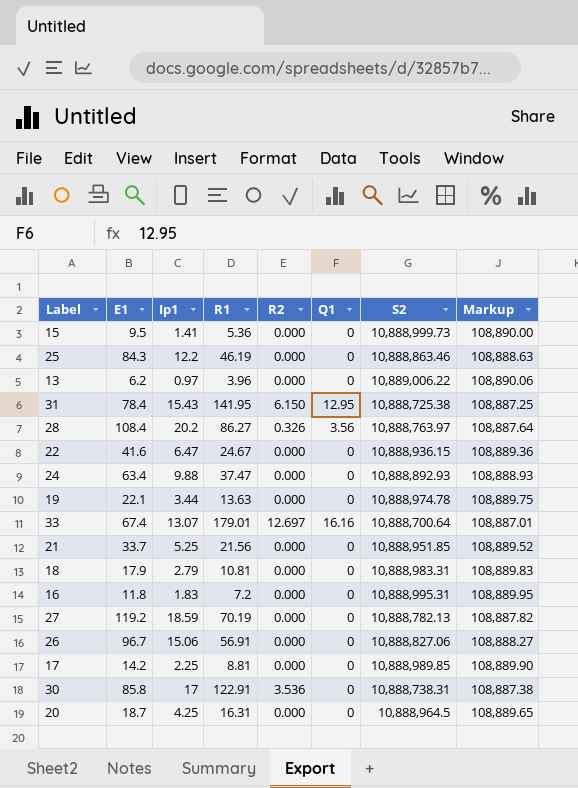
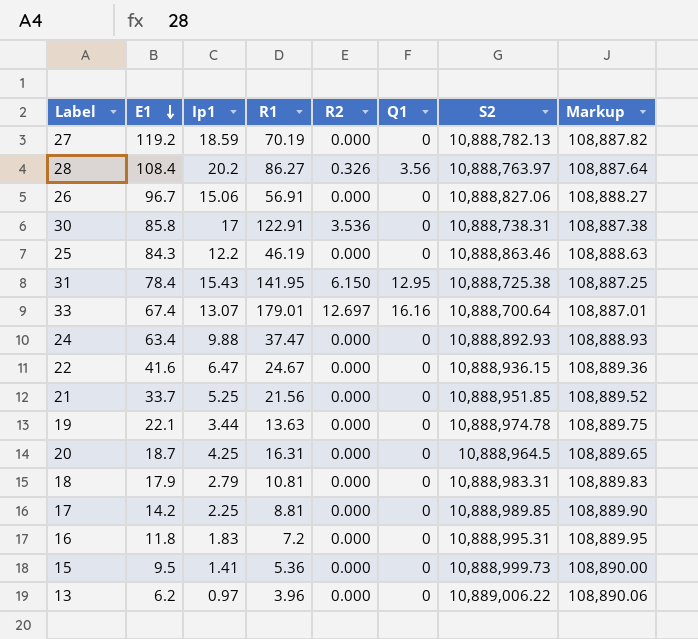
row order: none -> E1 descending

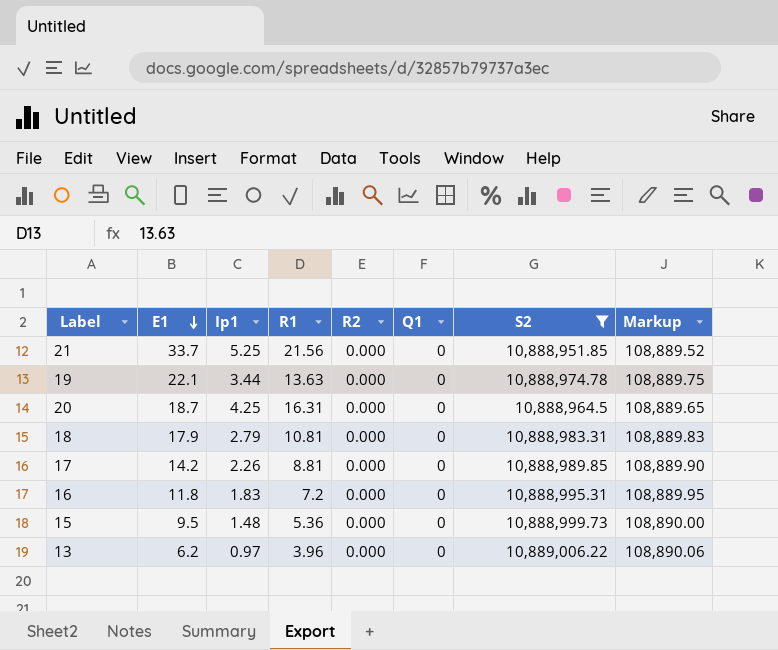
filter: none -> S2 >= 10,888,951.85
17 | Ip1: 2.25 -> 2.26
15 | Ip1: 1.41 -> 1.48

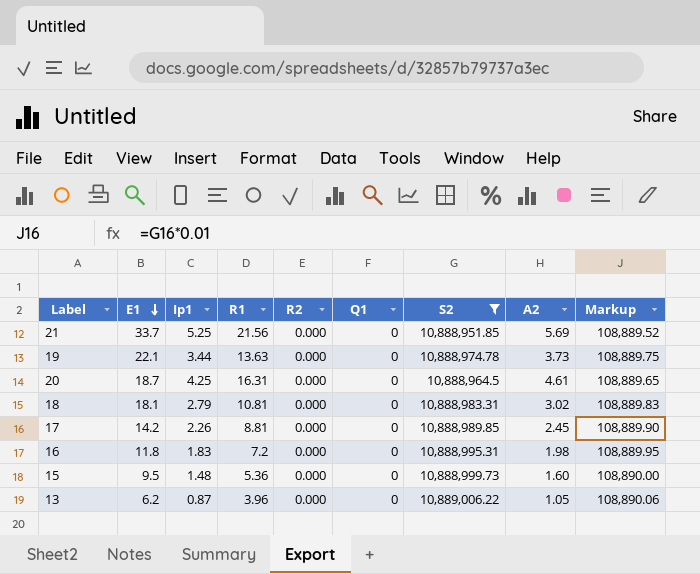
column A2 | position: none -> 8
18 | E1: 17.9 -> 18.1
13 | Ip1: 0.97 -> 0.87

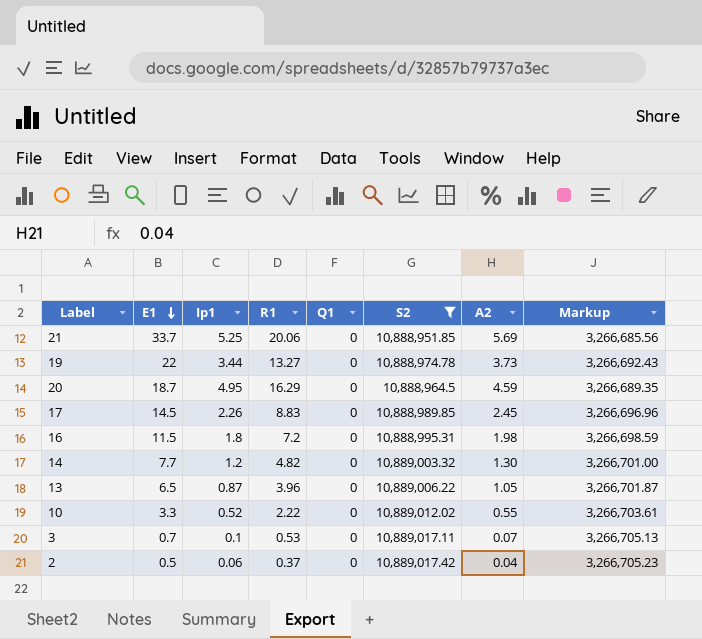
column R2 | position: 5 -> none
column Markup | formula: [S2] * 0.01 -> [S2] * 0.3
row 18: 18.1 | 2.79 | 10.81 | 0.000 | 0 | 10,888,983.31 | 3.02 | 108,889.83 -> none
row 15: 9.5 | 1.48 | 5.36 | 0.000 | 0 | 10,888,999.73 | 1.60 | 108,890.00 -> none
21 | R1: 21.56 -> 20.06
19 | E1: 22.1 -> 22
19 | R1: 13.63 -> 13.27
20 | Ip1: 4.25 -> 4.95
20 | R1: 16.31 -> 16.29
20 | A2: 4.61 -> 4.59
17 | E1: 14.2 -> 14.5
17 | R1: 8.81 -> 8.83
16 | E1: 11.8 -> 11.5
16 | Ip1: 1.83 -> 1.8
row 14: none -> 7.7 | 1.2 | 4.82 | 0 | 10,889,003.32 | 1.30 | 3,266,701.00
13 | E1: 6.2 -> 6.5
row 10: none -> 3.3 | 0.52 | 2.22 | 0 | 10,889,012.02 | 0.55 | 3,266,703.61
row 3: none -> 0.7 | 0.1 | 0.53 | 0 | 10,889,017.11 | 0.07 | 3,266,705.13
row 2: none -> 0.5 | 0.06 | 0.37 | 0 | 10,889,017.42 | 0.04 | 3,266,705.23

